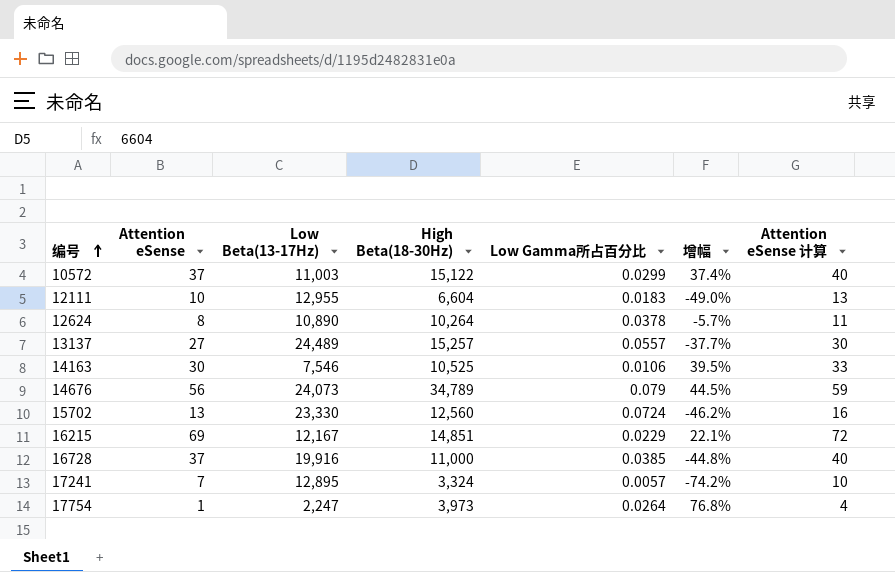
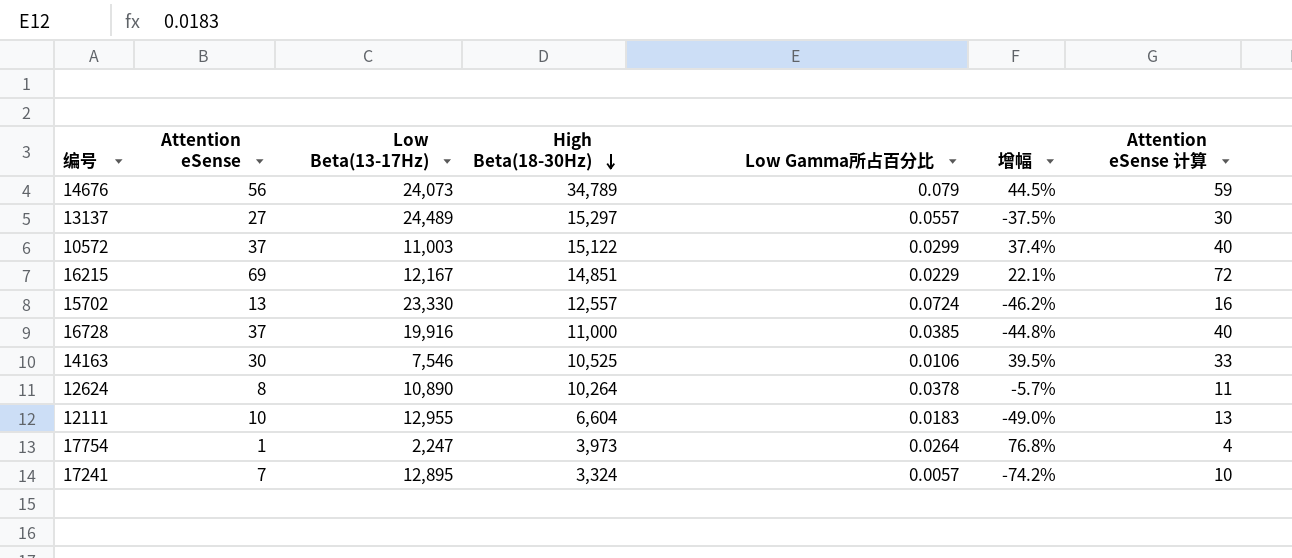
row order: 编号 ascending -> High Beta(18-30Hz) descending
13137 | High Beta(18-30Hz): 15,257 -> 15,297
13137 | 增幅: -37.7% -> -37.5%
15702 | High Beta(18-30Hz): 12,560 -> 12,557

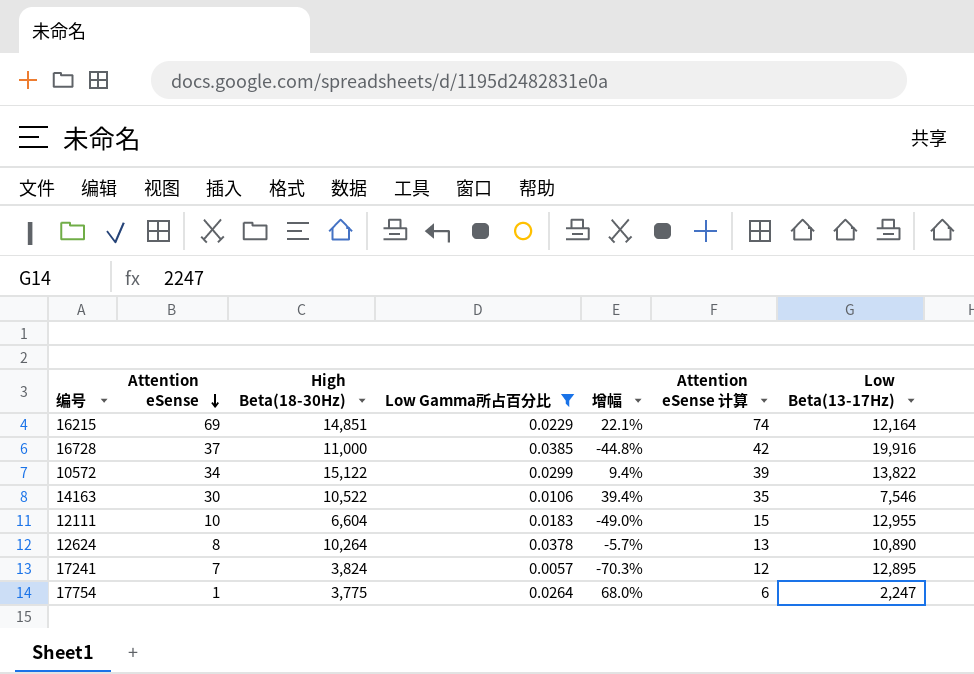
filter: none -> Low Gamma所占百分比 <= 0.0385
row order: High Beta(18-30Hz) descending -> Attention eSense descending
column Attention eSense 计算 | formula: [Attention eSense] + 3 -> [Attention eSense] + 5
column Low Beta(13-17Hz) | position: 3 -> 7
16215 | Low Beta(13-17Hz): 12,167 -> 12,164
10572 | Attention eSense: 37 -> 34
10572 | 增幅: 37.4% -> 9.4%
10572 | Low Beta(13-17Hz): 11,003 -> 13,822
14163 | High Beta(18-30Hz): 10,525 -> 10,522
14163 | 增幅: 39.5% -> 39.4%
17241 | High Beta(18-30Hz): 3,324 -> 3,824
17241 | 增幅: -74.2% -> -70.3%
17754 | High Beta(18-30Hz): 3,973 -> 3,775
17754 | 增幅: 76.8% -> 68.0%

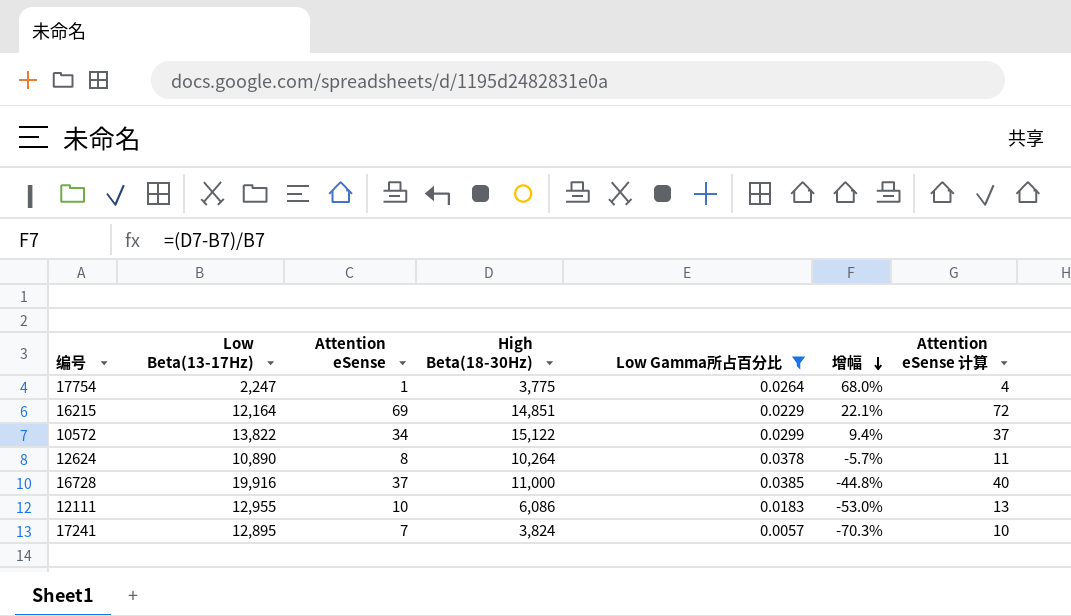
row order: Attention eSense descending -> 增幅 descending
column Low Beta(13-17Hz) | position: 7 -> 2
column Attention eSense 计算 | formula: [Attention eSense] + 5 -> [Attention eSense] + 3
row 14163: 30 | 10,522 | 0.0106 | 39.4% | 35 | 7,546 -> none
12111 | High Beta(18-30Hz): 6,604 -> 6,086
12111 | 增幅: -49.0% -> -53.0%

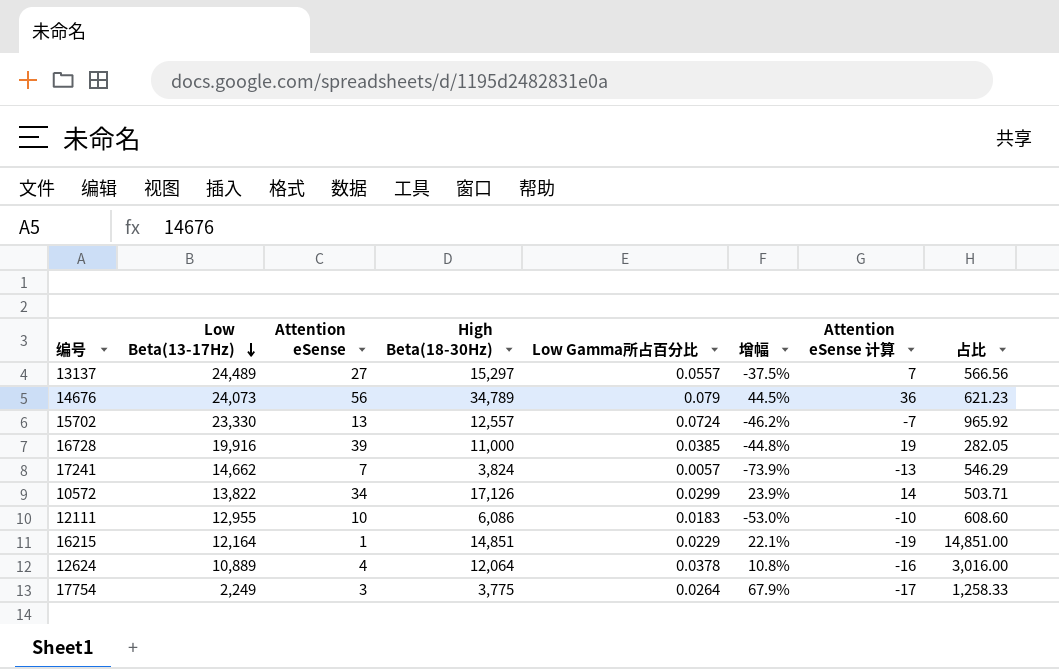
filter: Low Gamma所占百分比 <= 0.0385 -> none
row order: 增幅 descending -> Low Beta(13-17Hz) descending
column Attention eSense 计算 | formula: [Attention eSense] + 3 -> [Attention eSense] - 20
column 占比 | formula: none -> [High Beta(18-30Hz)] / [Attention eSense]
16728 | Attention eSense: 37 -> 39
17241 | Low Beta(13-17Hz): 12,895 -> 14,662
17241 | 增幅: -70.3% -> -73.9%
10572 | High Beta(18-30Hz): 15,122 -> 17,126
10572 | 增幅: 9.4% -> 23.9%
16215 | Attention eSense: 69 -> 1
12624 | Low Beta(13-17Hz): 10,890 -> 10,889
12624 | Attention eSense: 8 -> 4
12624 | High Beta(18-30Hz): 10,264 -> 12,064
12624 | 增幅: -5.7% -> 10.8%
17754 | Low Beta(13-17Hz): 2,247 -> 2,249
17754 | Attention eSense: 1 -> 3
17754 | 增幅: 68.0% -> 67.9%

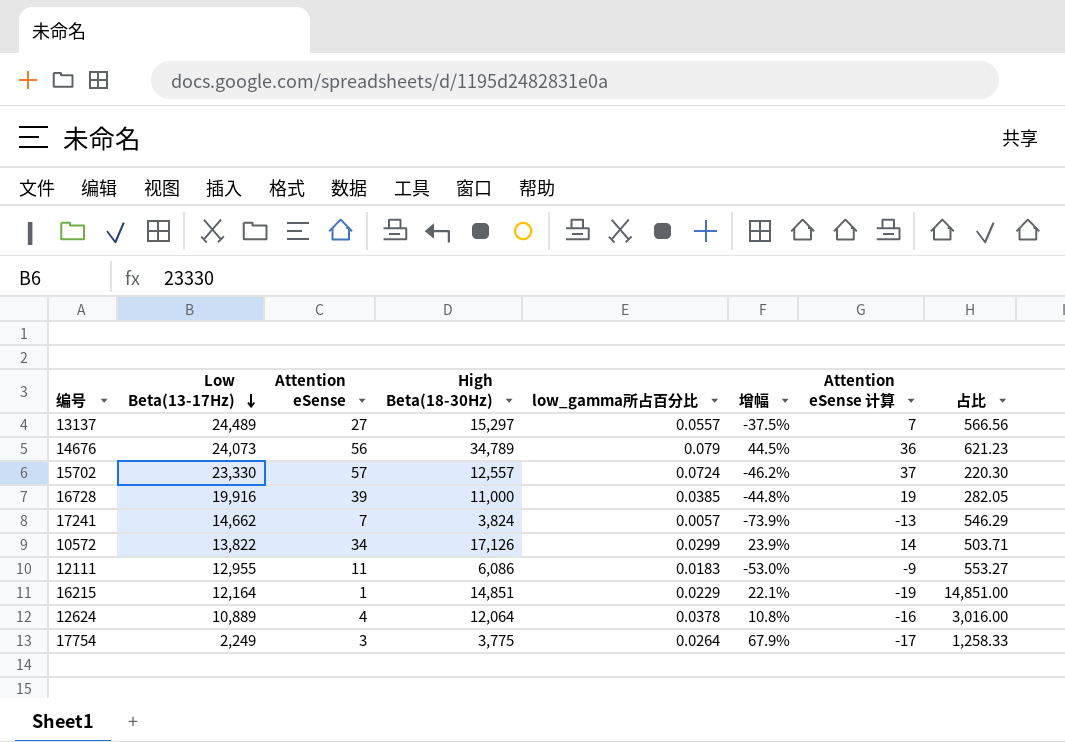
column name: Low Gamma所占百分比 -> low_gamma所占百分比
15702 | Attention eSense: 13 -> 57
15702 | Attention eSense 计算: -7 -> 37
15702 | 占比: 965.92 -> 220.30
12111 | Attention eSense: 10 -> 11
12111 | Attention eSense 计算: -10 -> -9
12111 | 占比: 608.60 -> 553.27

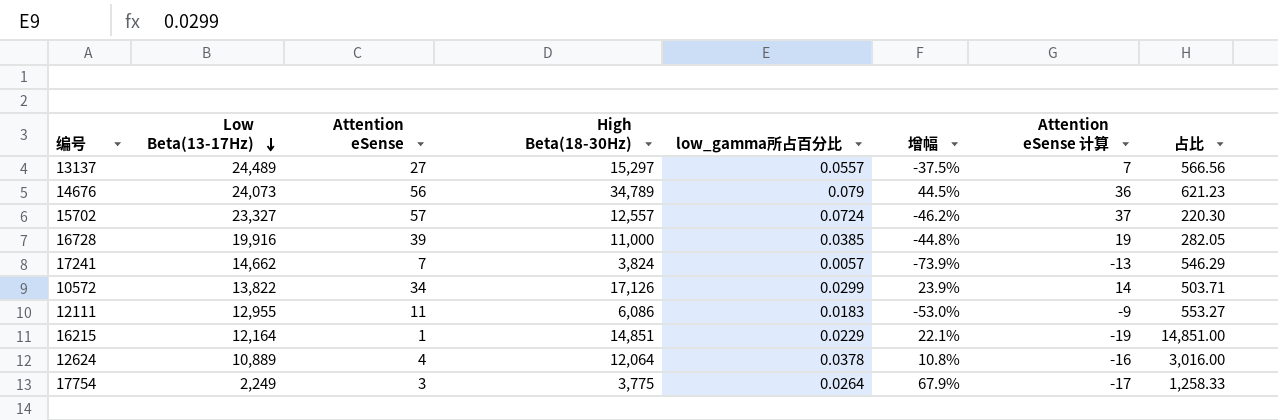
15702 | Low Beta(13-17Hz): 23,330 -> 23,327

